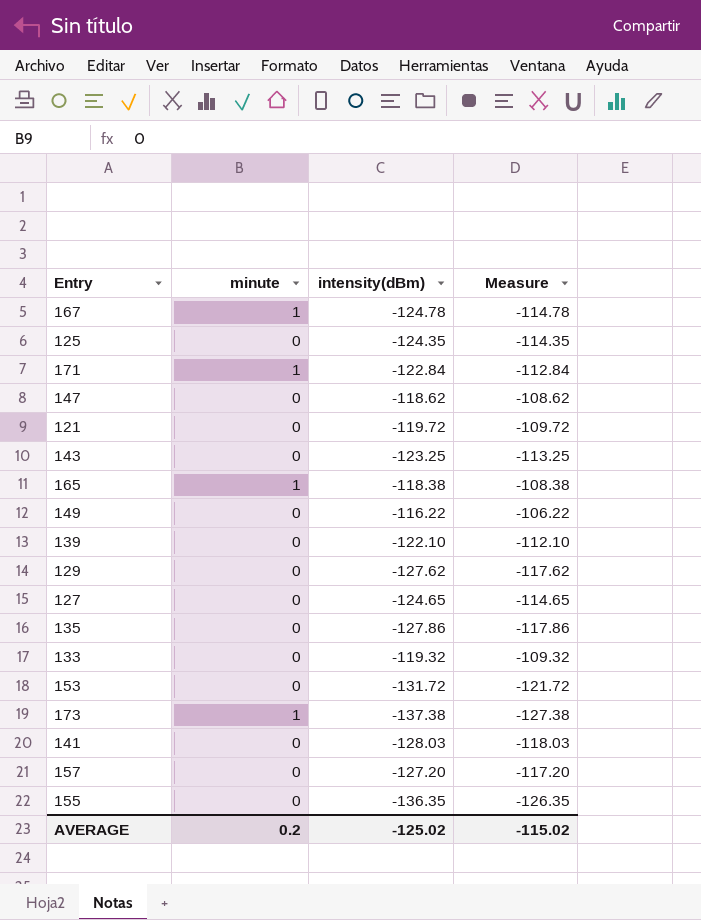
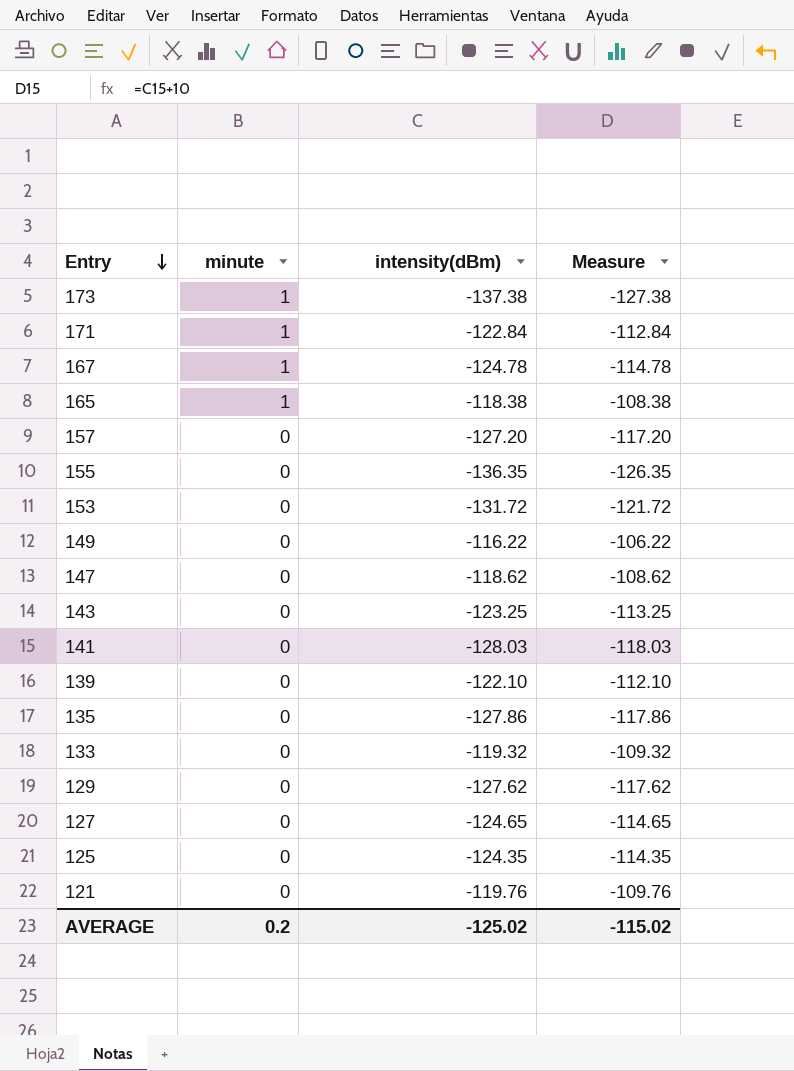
row order: none -> Entry descending
121 | intensity(dBm): -119.72 -> -119.76
121 | Measure: -109.72 -> -109.76

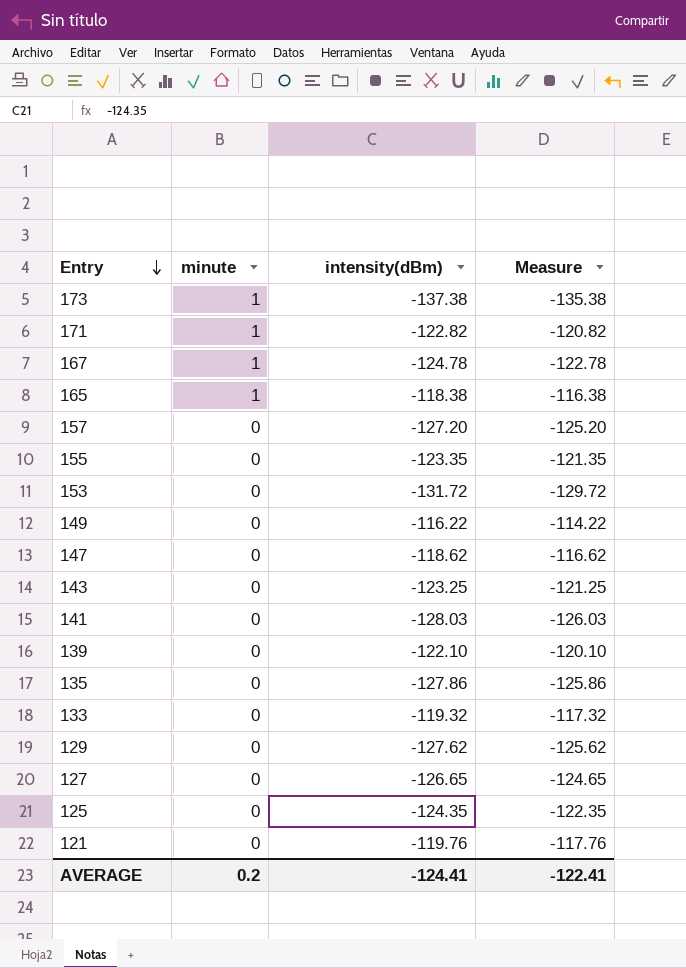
column Measure | formula: [intensity(dBm)] + 10 -> [intensity(dBm)] + 2
171 | intensity(dBm): -122.84 -> -122.82
155 | intensity(dBm): -136.35 -> -123.35
127 | intensity(dBm): -124.65 -> -126.65
AVERAGE | intensity(dBm): -125.02 -> -124.41
AVERAGE | Measure: -115.02 -> -122.41

